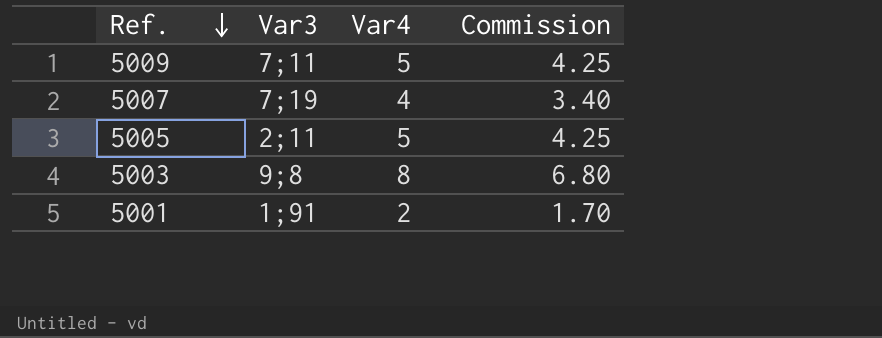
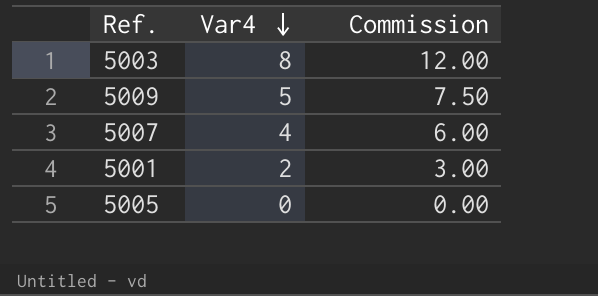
row order: Ref. descending -> Var4 descending
column Var3 | position: 2 -> none
column Commission | formula: [Var4] * 0.85 -> [Var4] * 1.5
5005 | Var4: 5 -> 0

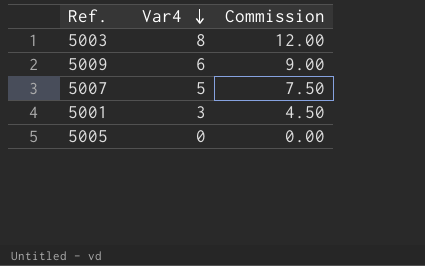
5009 | Var4: 5 -> 6
5009 | Commission: 7.50 -> 9.00
5007 | Var4: 4 -> 5
5007 | Commission: 6.00 -> 7.50
5001 | Var4: 2 -> 3
5001 | Commission: 3.00 -> 4.50

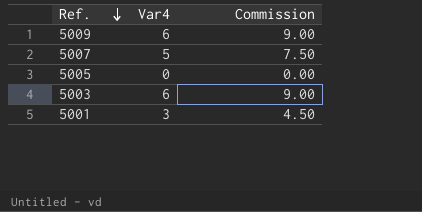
row order: Var4 descending -> Ref. descending
5003 | Var4: 8 -> 6
5003 | Commission: 12.00 -> 9.00

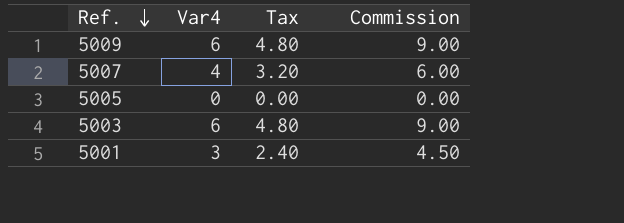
column Tax | formula: none -> [Var4] * 0.8
5007 | Var4: 5 -> 4
5007 | Commission: 7.50 -> 6.00

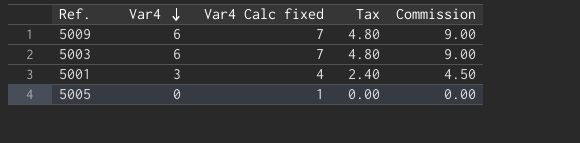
row order: Ref. descending -> Var4 descending
column Var4 Calc fixed | formula: none -> [Var4] + 1
row 5007: 4 | 3.20 | 6.00 -> none

